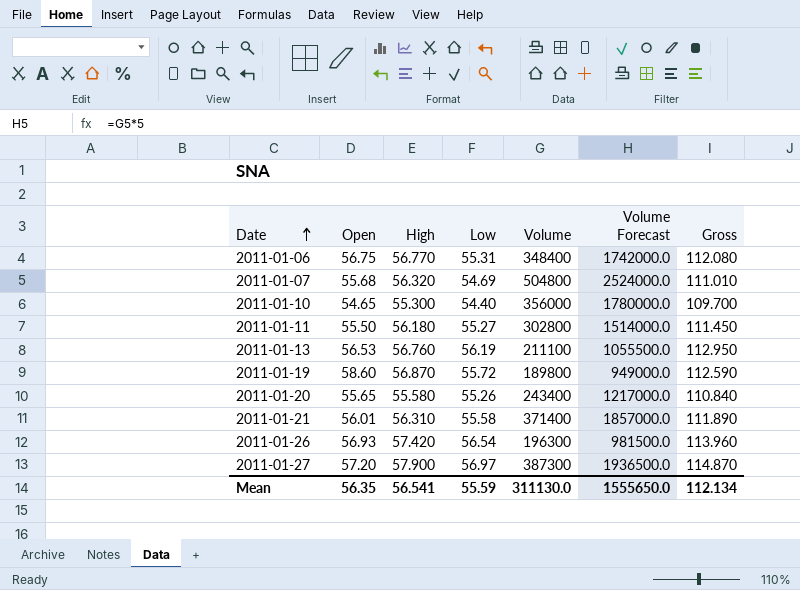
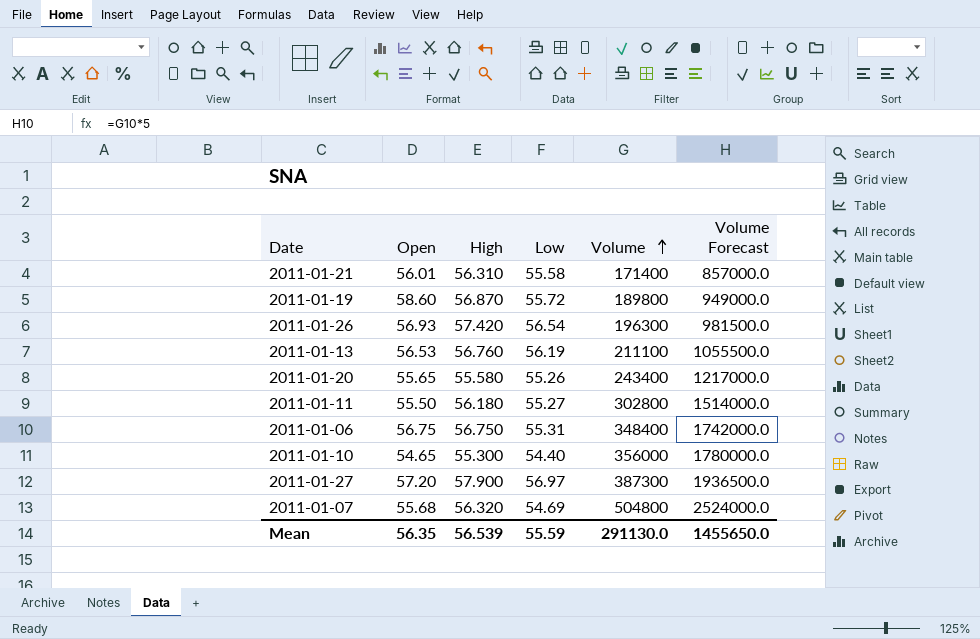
row order: Date ascending -> Volume ascending
column Gross | formula: [High] + [Low] -> none
2011-01-21 | Volume: 371400 -> 171400
2011-01-21 | Volume Forecast: 1857000.0 -> 857000.0
2011-01-06 | High: 56.770 -> 56.750
Mean | High: 56.541 -> 56.539
Mean | Volume: 311130.0 -> 291130.0
Mean | Volume Forecast: 1555650.0 -> 1455650.0

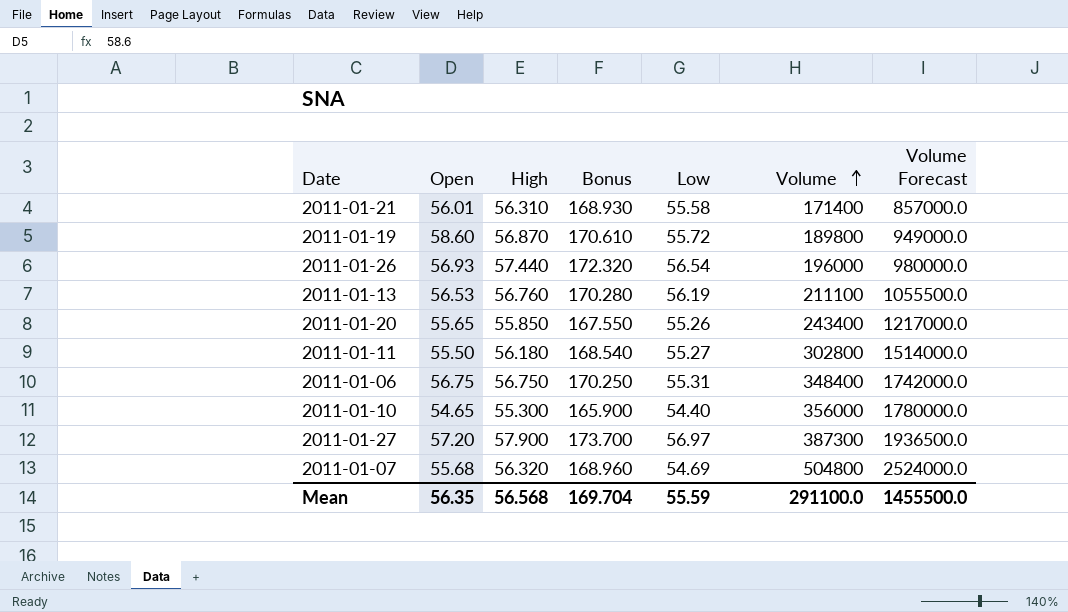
column Bonus | formula: none -> [High] * 3
2011-01-26 | High: 57.420 -> 57.440
2011-01-26 | Volume: 196300 -> 196000
2011-01-26 | Volume Forecast: 981500.0 -> 980000.0
2011-01-20 | High: 55.580 -> 55.850
Mean | High: 56.539 -> 56.568
Mean | Volume: 291130.0 -> 291100.0
Mean | Volume Forecast: 1455650.0 -> 1455500.0

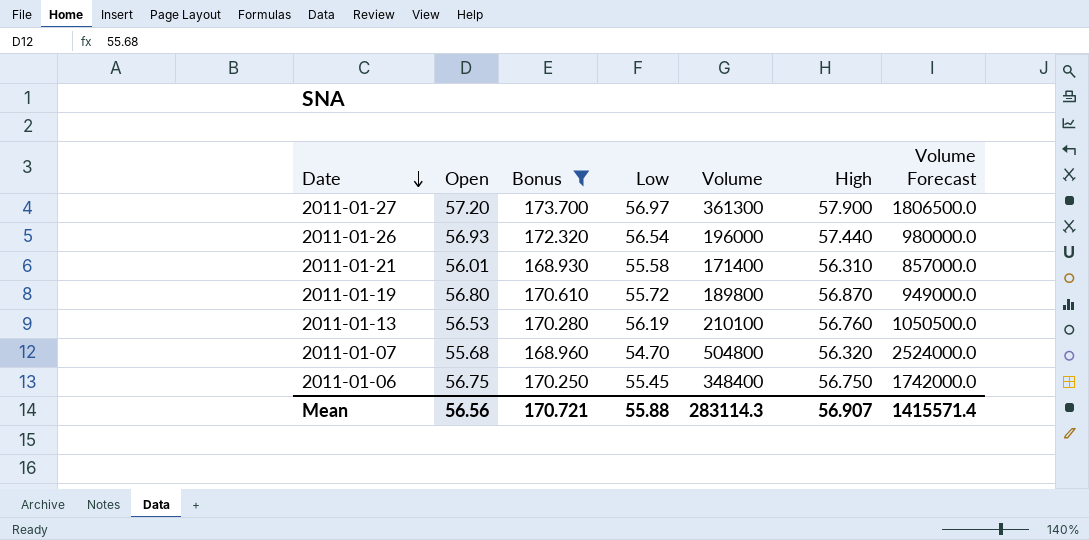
filter: none -> Bonus >= 168.930
row order: Volume ascending -> Date descending
column High | position: 3 -> 6
2011-01-27 | Volume: 387300 -> 361300
2011-01-27 | Volume Forecast: 1936500.0 -> 1806500.0
2011-01-19 | Open: 58.60 -> 56.80
2011-01-13 | Volume: 211100 -> 210100
2011-01-13 | Volume Forecast: 1055500.0 -> 1050500.0
2011-01-07 | Low: 54.69 -> 54.70
2011-01-06 | Low: 55.31 -> 55.45
Mean | Open: 56.35 -> 56.56
Mean | Bonus: 169.704 -> 170.721
Mean | Low: 55.59 -> 55.88
Mean | Volume: 291100.0 -> 283114.3
Mean | High: 56.568 -> 56.907
Mean | Volume Forecast: 1455500.0 -> 1415571.4

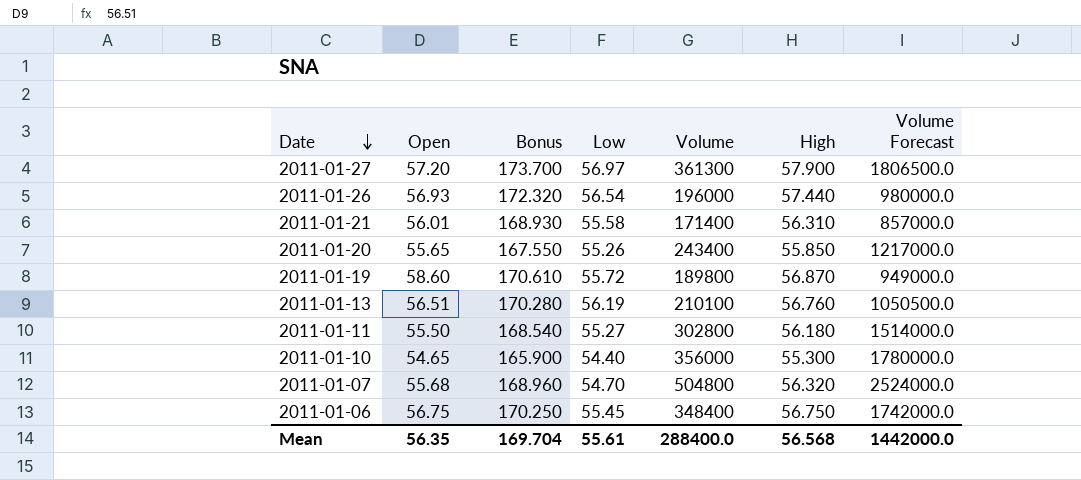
filter: Bonus >= 168.930 -> none
2011-01-19 | Open: 56.80 -> 58.60
2011-01-13 | Open: 56.53 -> 56.51
Mean | Open: 56.56 -> 56.35
Mean | Bonus: 170.721 -> 169.704
Mean | Low: 55.88 -> 55.61
Mean | Volume: 283114.3 -> 288400.0
Mean | High: 56.907 -> 56.568
Mean | Volume Forecast: 1415571.4 -> 1442000.0

